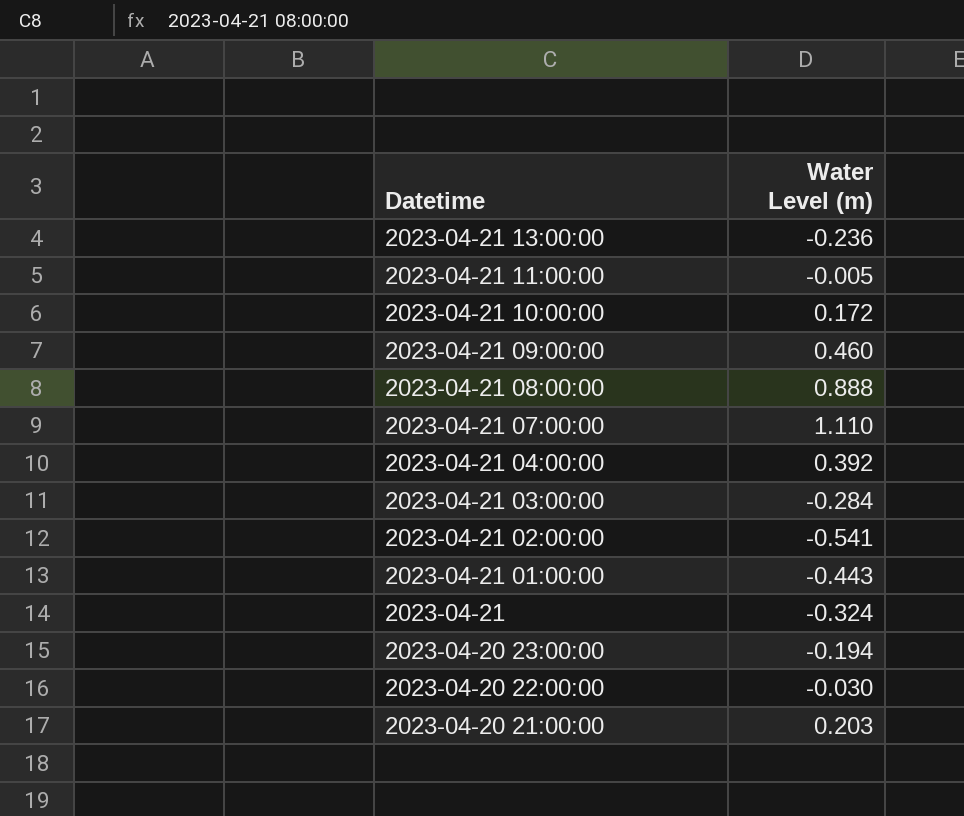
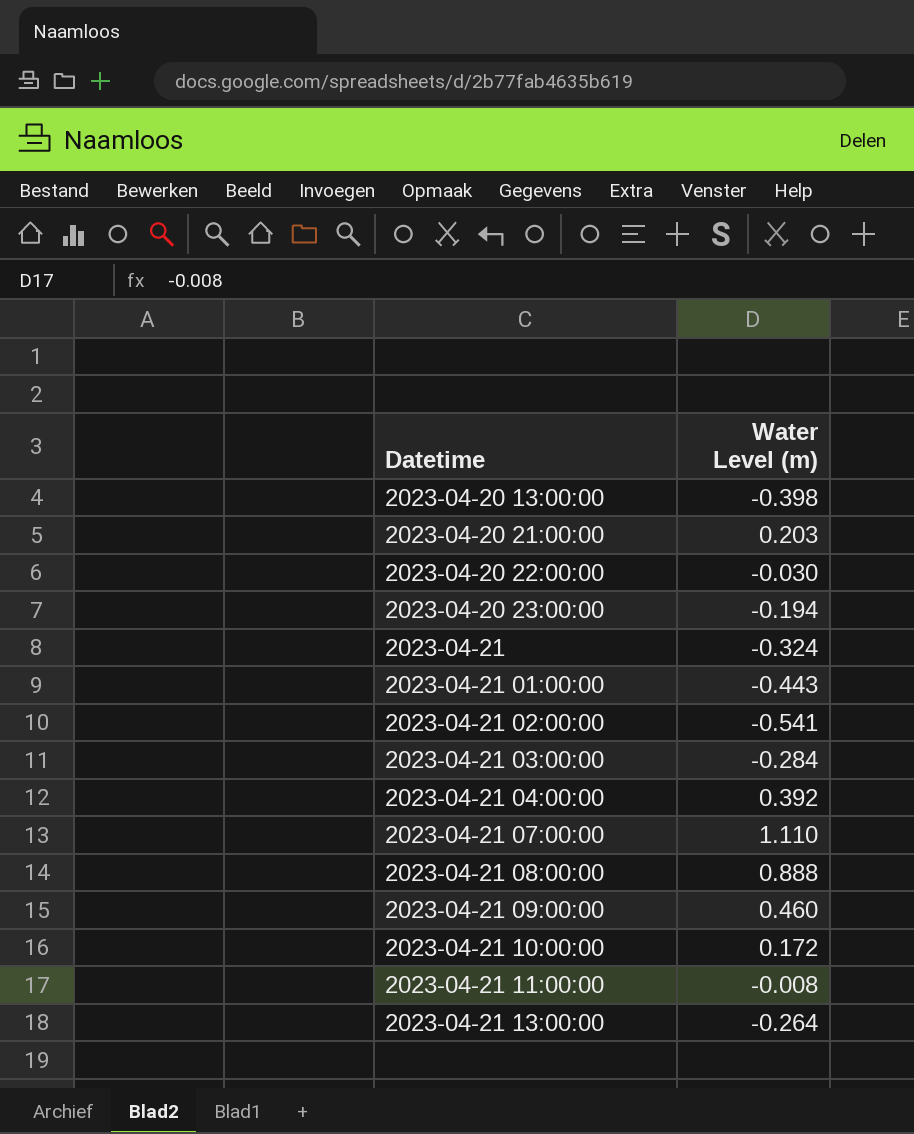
row order: Datetime descending -> Datetime ascending
row 2023-04-20 13:00:00: none -> -0.398
2023-04-21 11:00:00 | Water Level (m): -0.005 -> -0.008
2023-04-21 13:00:00 | Water Level (m): -0.236 -> -0.264

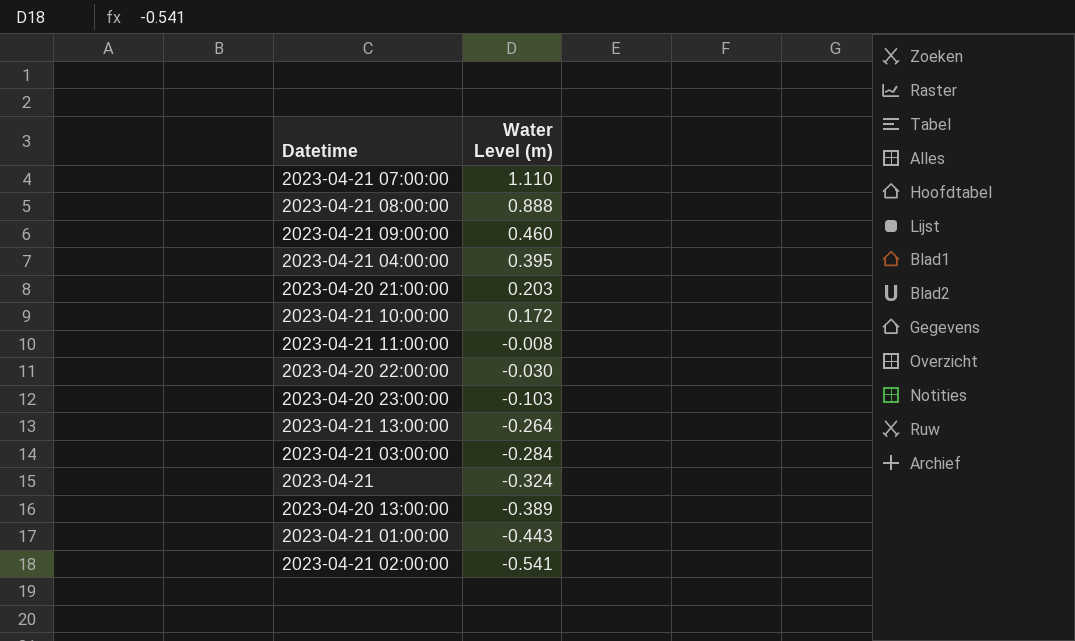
row order: Datetime ascending -> Water Level (m) descending
2023-04-21 04:00:00 | Water Level (m): 0.392 -> 0.395
2023-04-20 23:00:00 | Water Level (m): -0.194 -> -0.103
2023-04-20 13:00:00 | Water Level (m): -0.398 -> -0.389

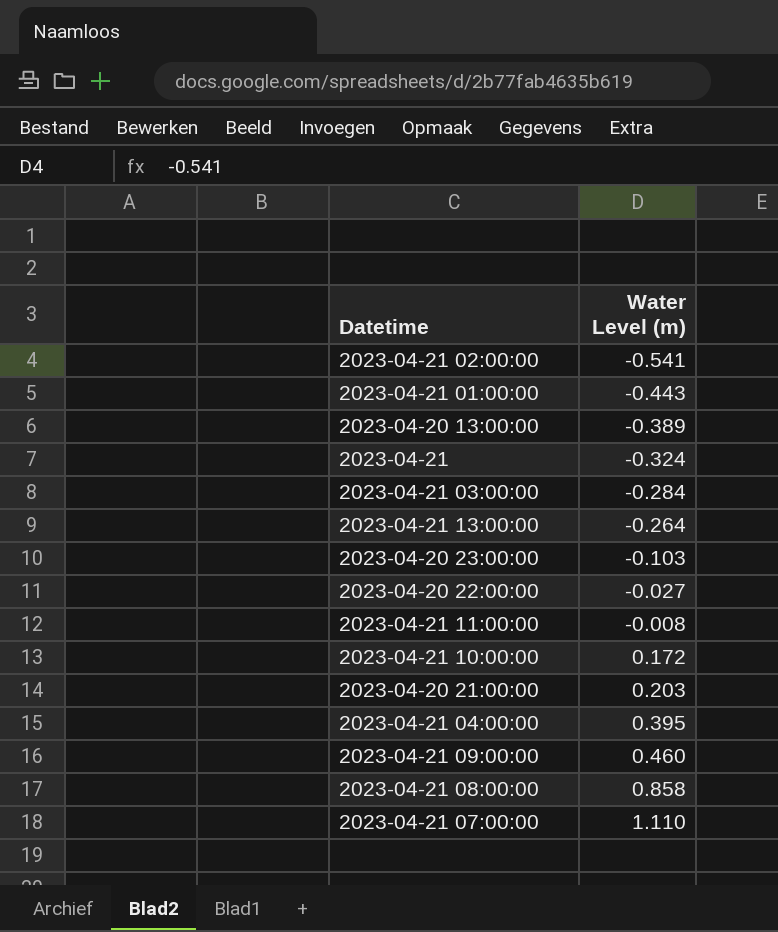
row order: Water Level (m) descending -> Water Level (m) ascending
2023-04-20 22:00:00 | Water Level (m): -0.030 -> -0.027
2023-04-21 08:00:00 | Water Level (m): 0.888 -> 0.858

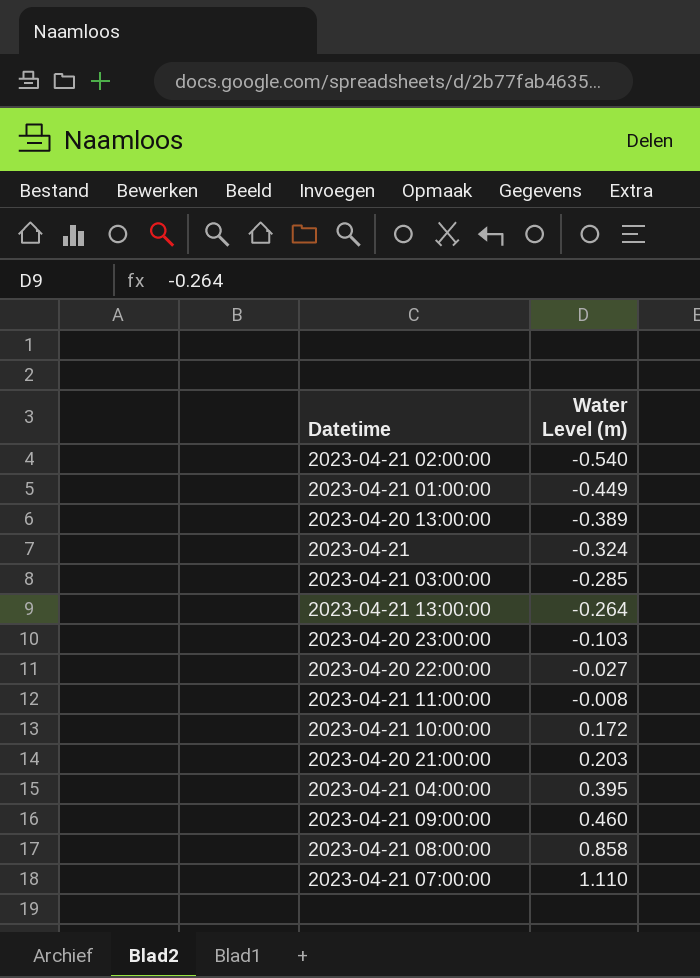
2023-04-21 02:00:00 | Water Level (m): -0.541 -> -0.540
2023-04-21 01:00:00 | Water Level (m): -0.443 -> -0.449
2023-04-21 03:00:00 | Water Level (m): -0.284 -> -0.285

